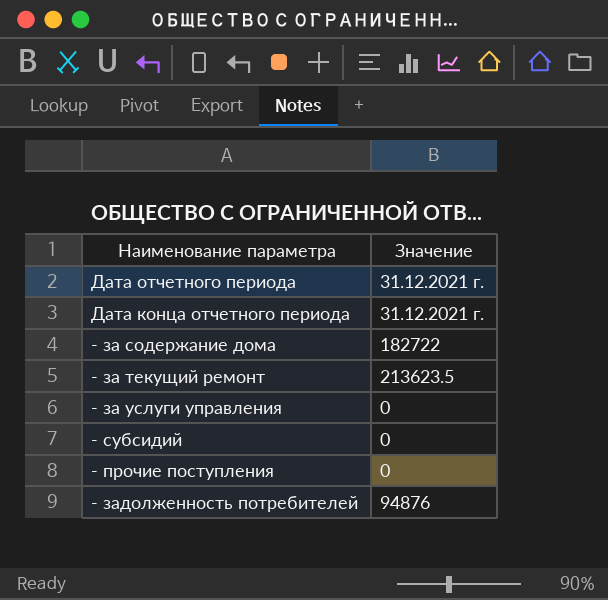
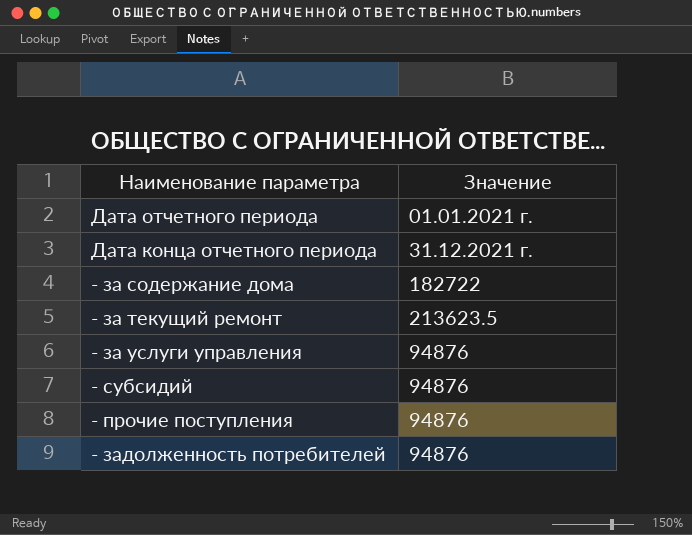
Дата отчетного периода | Значение: 31.12.2021 г. -> 01.01.2021 г.
- за услуги управления | Значение: 0 -> 94876
- субсидий | Значение: 0 -> 94876
- прочие поступления | Значение: 0 -> 94876

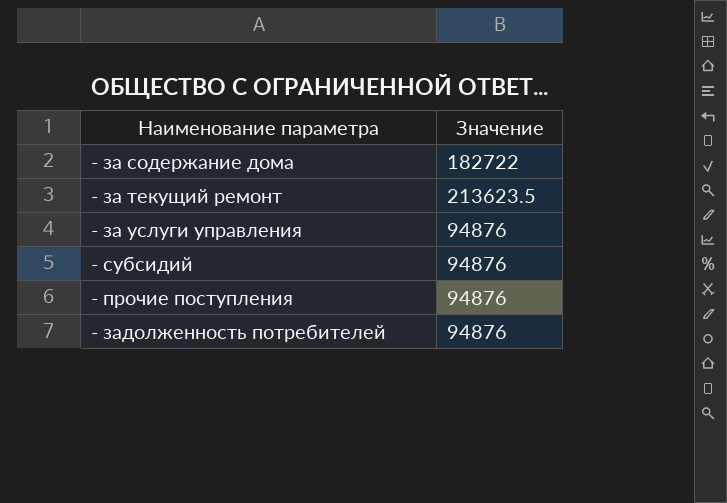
row Дата отчетного периода: 01.01.2021 г. -> none
row Дата конца отчетного периода: 31.12.2021 г. -> none

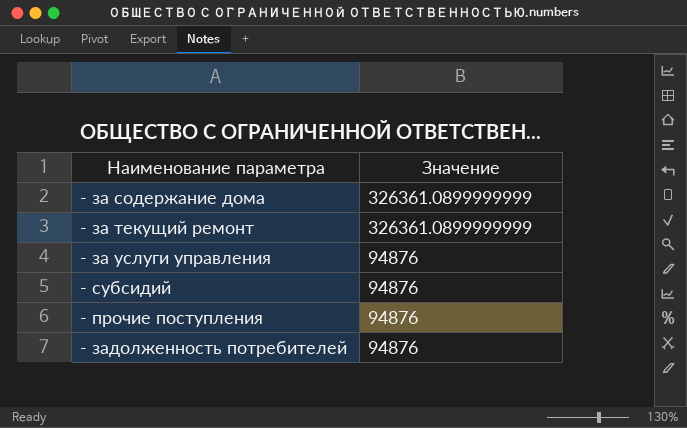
- за содержание дома | Значение: 182722 -> 326361.0899999999
- за текущий ремонт | Значение: 213623.5 -> 326361.0899999999

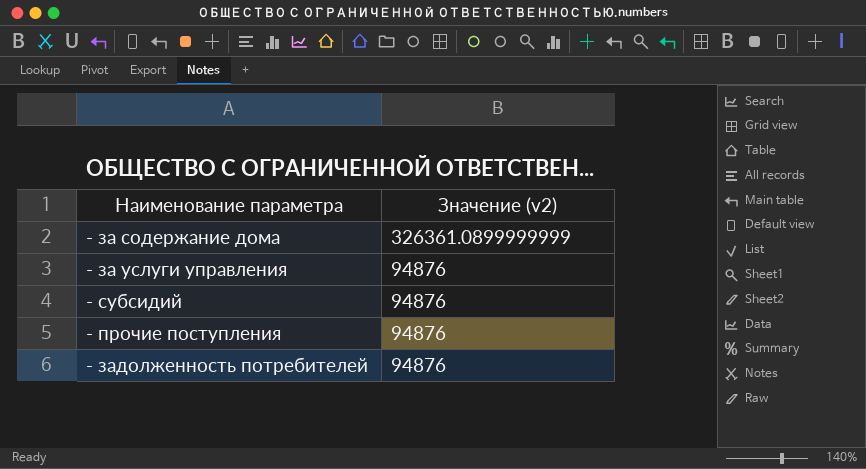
column name: Значение -> Значение (v2)
row - за текущий ремонт: 326361.0899999999 -> none

